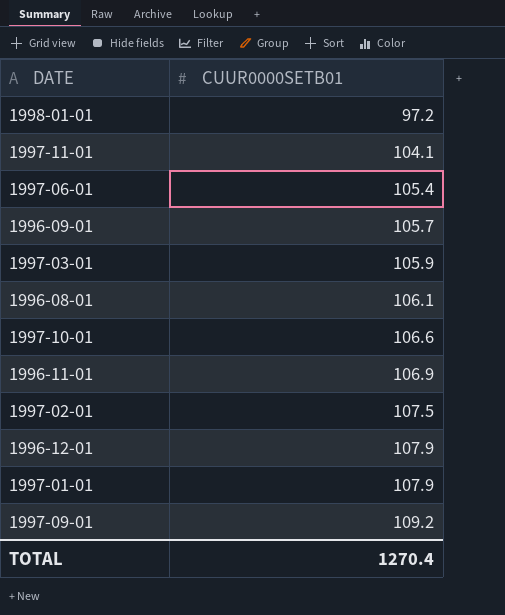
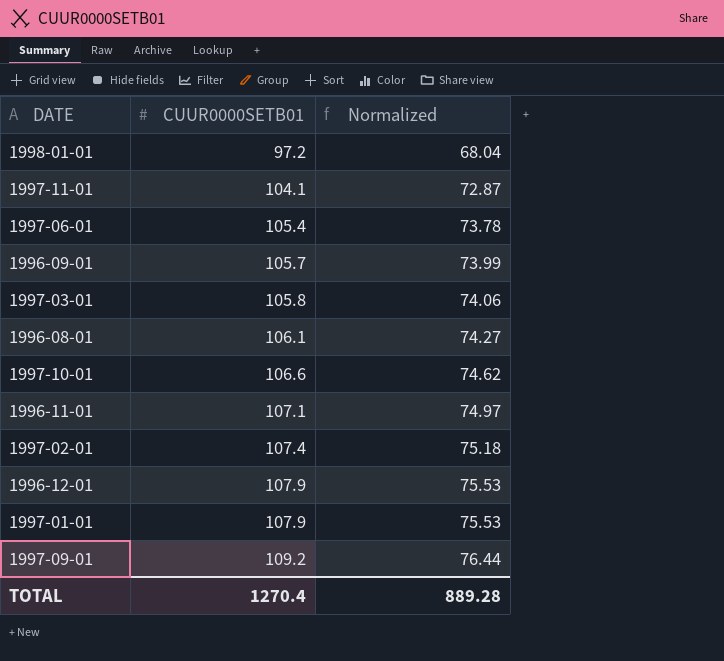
column Normalized | formula: none -> [CUUR0000SETB01] * 0.7
1997-03-01 | CUUR0000SETB01: 105.9 -> 105.8
1996-11-01 | CUUR0000SETB01: 106.9 -> 107.1
1997-02-01 | CUUR0000SETB01: 107.5 -> 107.4

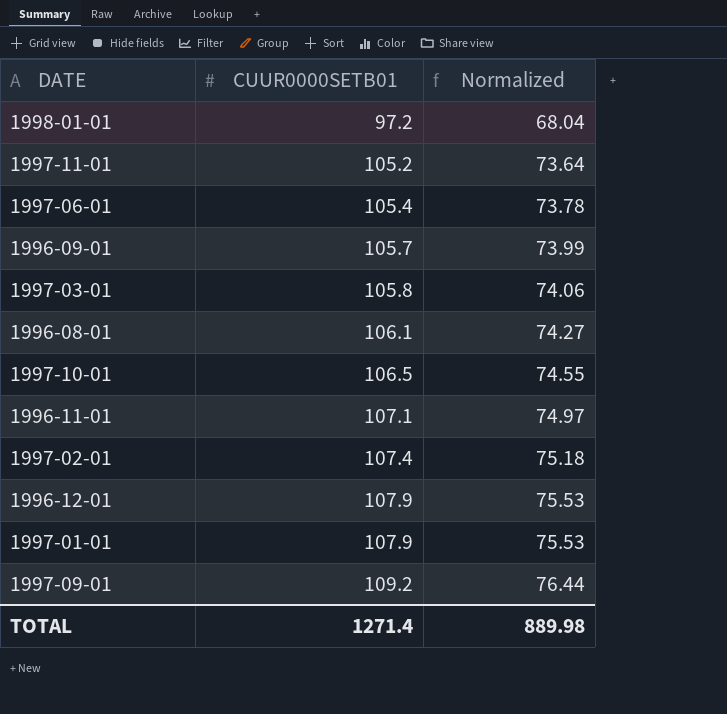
1997-11-01 | CUUR0000SETB01: 104.1 -> 105.2
1997-11-01 | Normalized: 72.87 -> 73.64
1997-10-01 | CUUR0000SETB01: 106.6 -> 106.5
1997-10-01 | Normalized: 74.62 -> 74.55
TOTAL | CUUR0000SETB01: 1270.4 -> 1271.4
TOTAL | Normalized: 889.28 -> 889.98

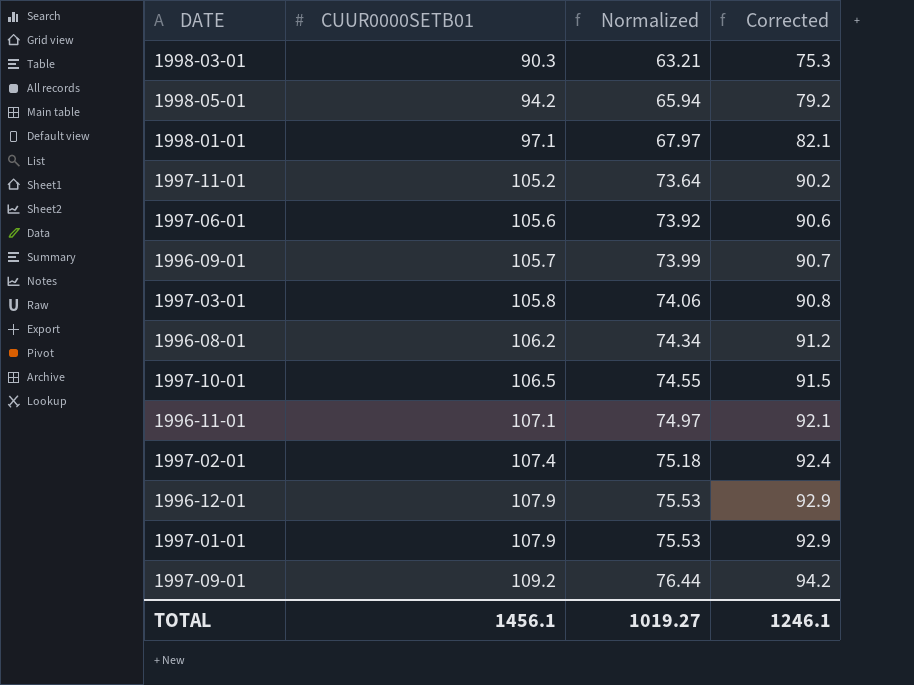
column Corrected | formula: none -> [CUUR0000SETB01] - 15
row 1998-03-01: none -> 90.3 | 63.21 | 75.3
row 1998-05-01: none -> 94.2 | 65.94 | 79.2
1998-01-01 | CUUR0000SETB01: 97.2 -> 97.1
1998-01-01 | Normalized: 68.04 -> 67.97
1997-06-01 | CUUR0000SETB01: 105.4 -> 105.6
1997-06-01 | Normalized: 73.78 -> 73.92
1996-08-01 | CUUR0000SETB01: 106.1 -> 106.2
1996-08-01 | Normalized: 74.27 -> 74.34
TOTAL | CUUR0000SETB01: 1271.4 -> 1456.1
TOTAL | Normalized: 889.98 -> 1019.27

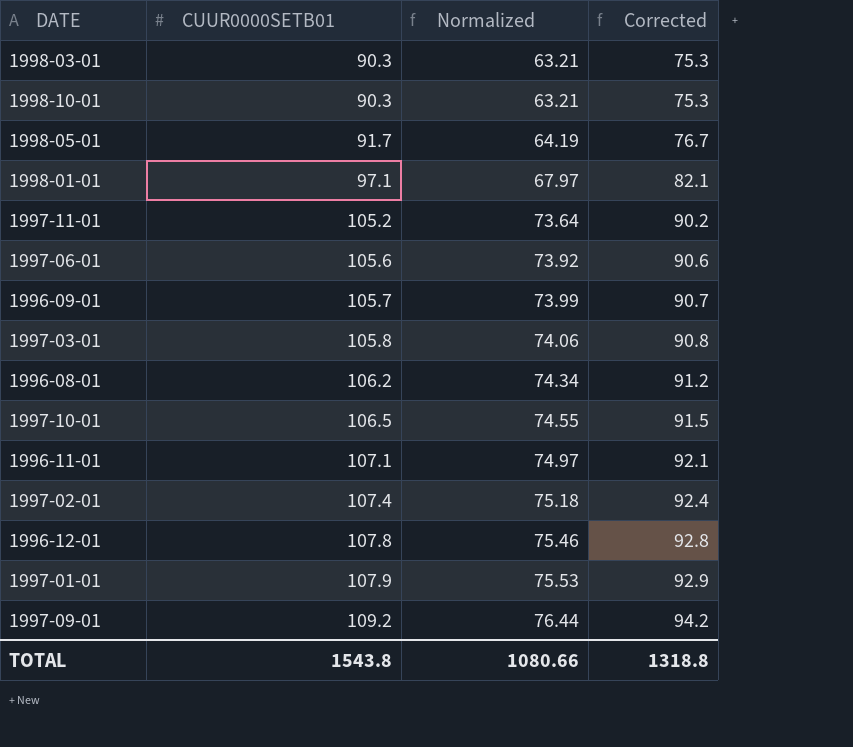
row 1998-10-01: none -> 90.3 | 63.21 | 75.3
1998-05-01 | CUUR0000SETB01: 94.2 -> 91.7
1998-05-01 | Normalized: 65.94 -> 64.19
1998-05-01 | Corrected: 79.2 -> 76.7
1996-12-01 | CUUR0000SETB01: 107.9 -> 107.8
1996-12-01 | Normalized: 75.53 -> 75.46
1996-12-01 | Corrected: 92.9 -> 92.8
TOTAL | CUUR0000SETB01: 1456.1 -> 1543.8
TOTAL | Normalized: 1019.27 -> 1080.66
TOTAL | Corrected: 1246.1 -> 1318.8

